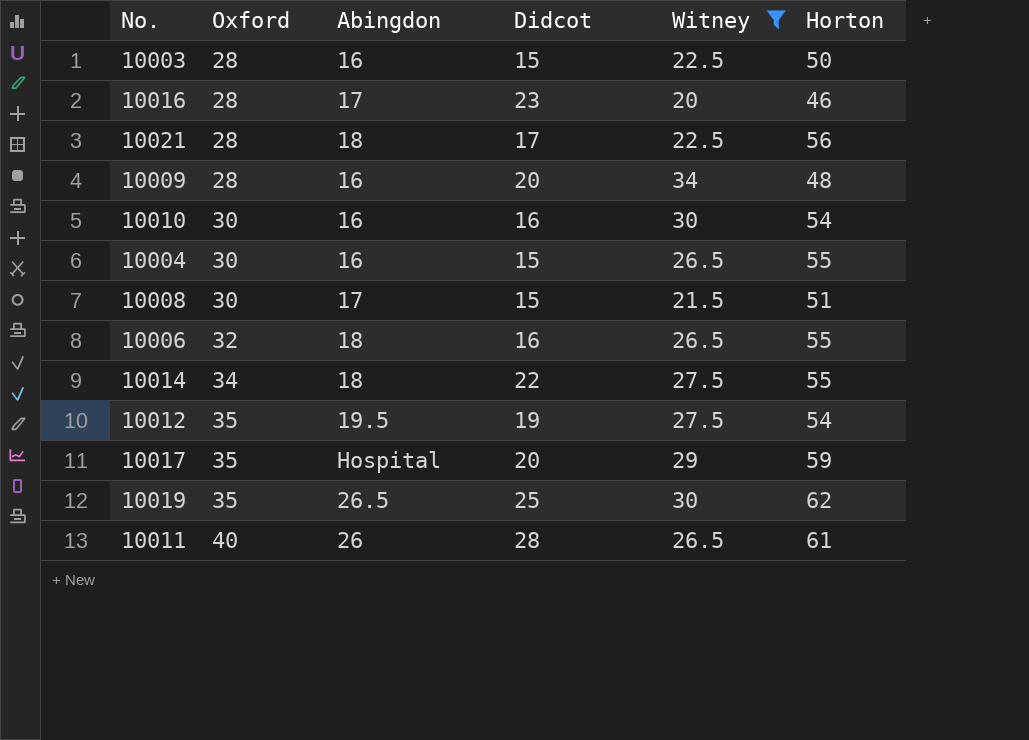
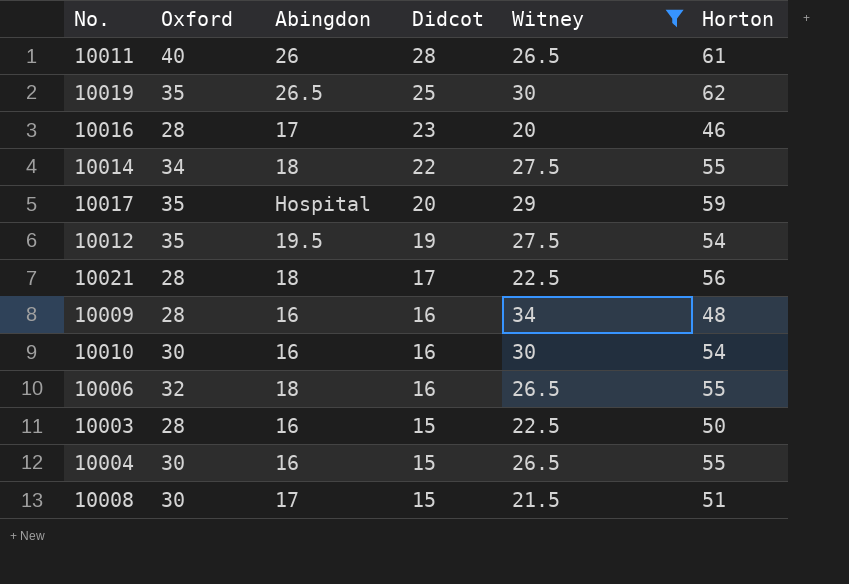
row order: Oxford ascending -> Didcot descending
10009 | Didcot: 20 -> 16

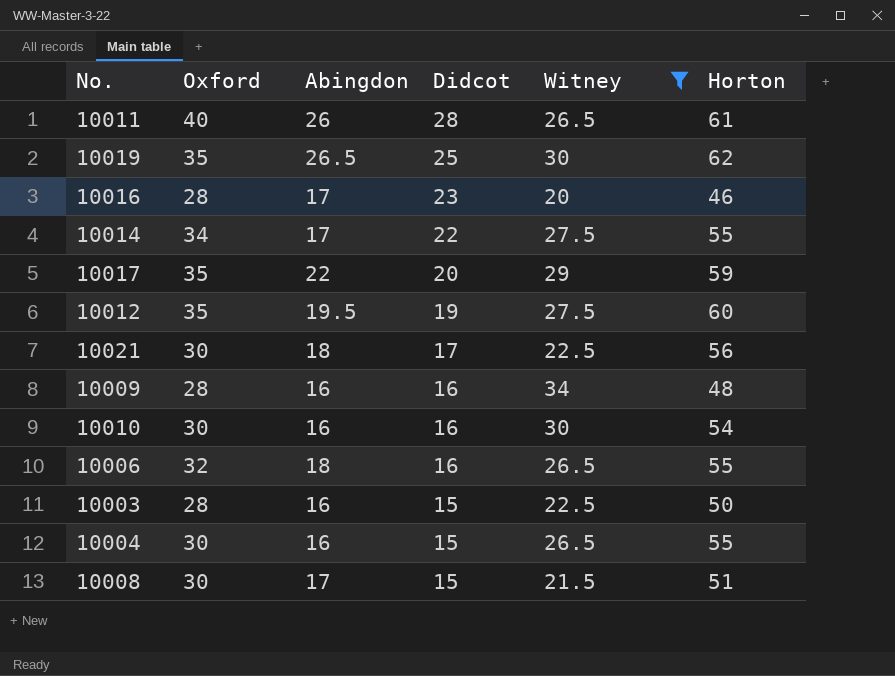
10014 | Abingdon: 18 -> 17
10017 | Abingdon: Hospital -> 22
10012 | Horton: 54 -> 60
10021 | Oxford: 28 -> 30

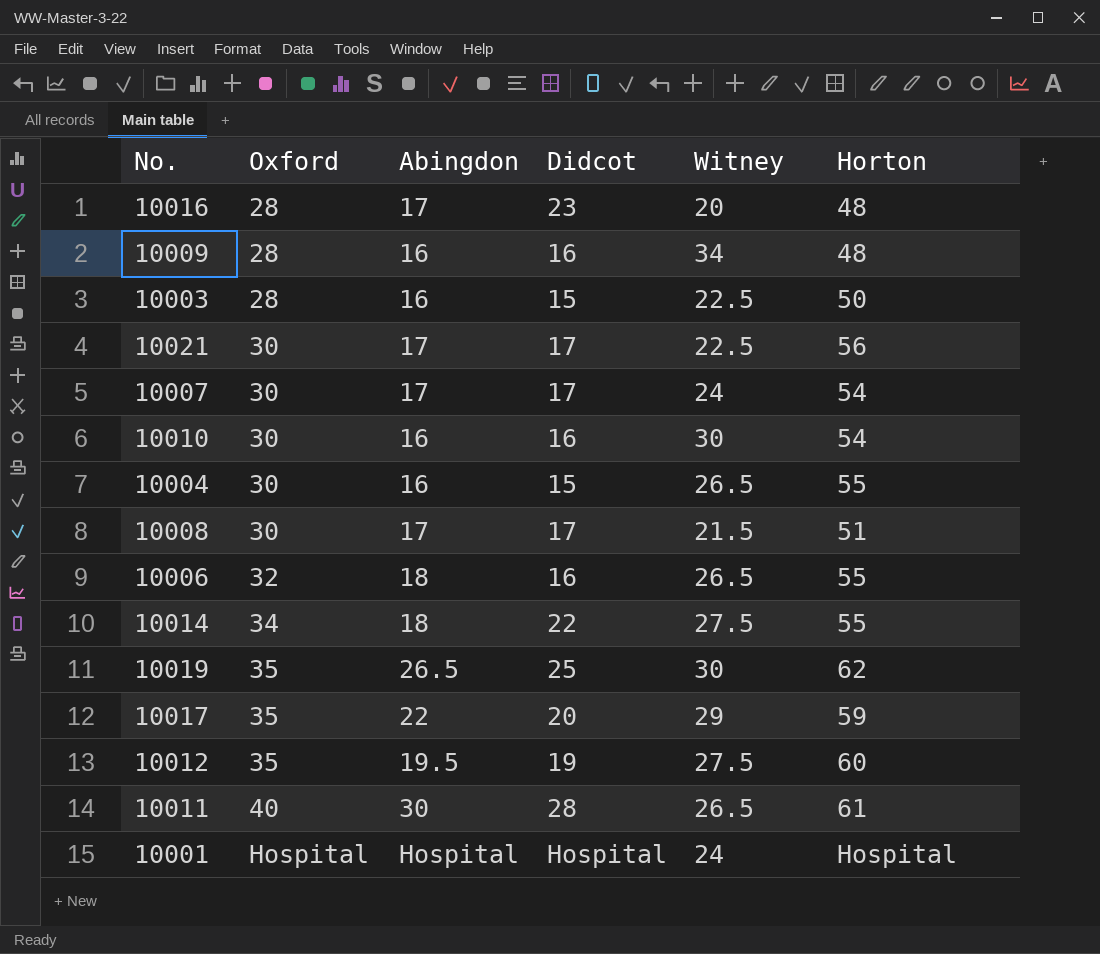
filter: Witney != 24 -> none
row order: Didcot descending -> Oxford ascending
10016 | Horton: 46 -> 48
10021 | Abingdon: 18 -> 17
10008 | Didcot: 15 -> 17
10014 | Abingdon: 17 -> 18
10011 | Abingdon: 26 -> 30

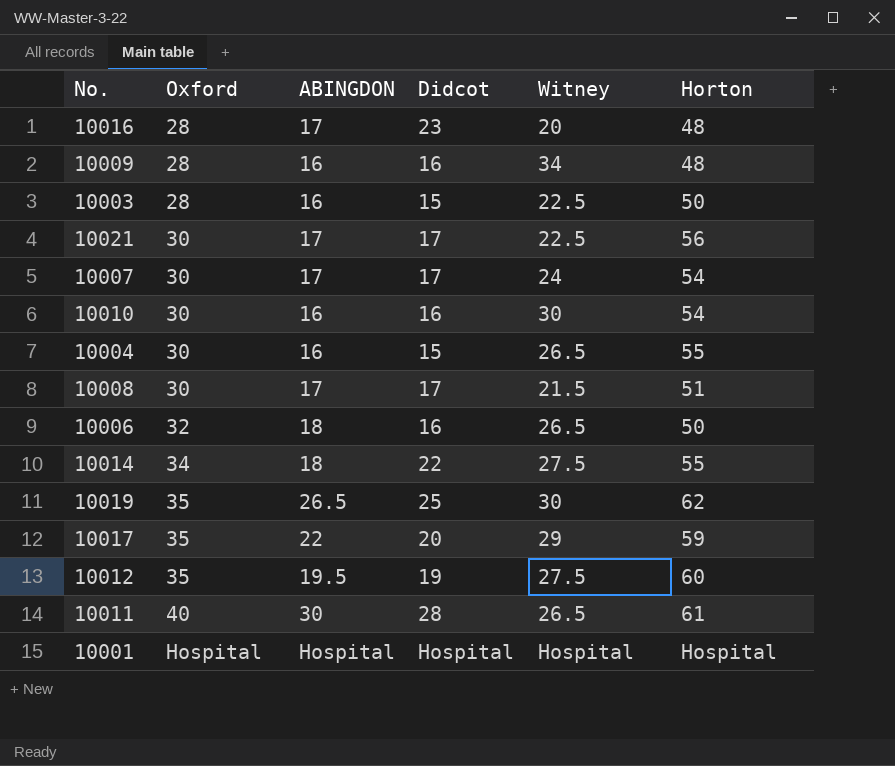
column name: Abingdon -> ABINGDON
10006 | Horton: 55 -> 50
10001 | Witney: 24 -> Hospital

